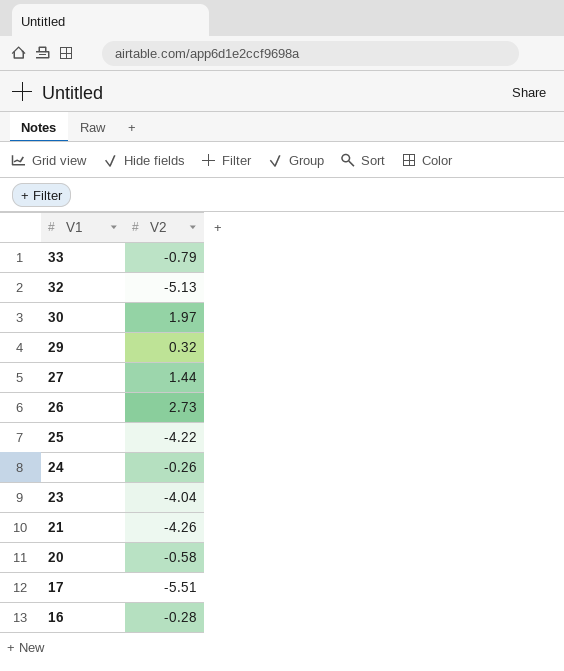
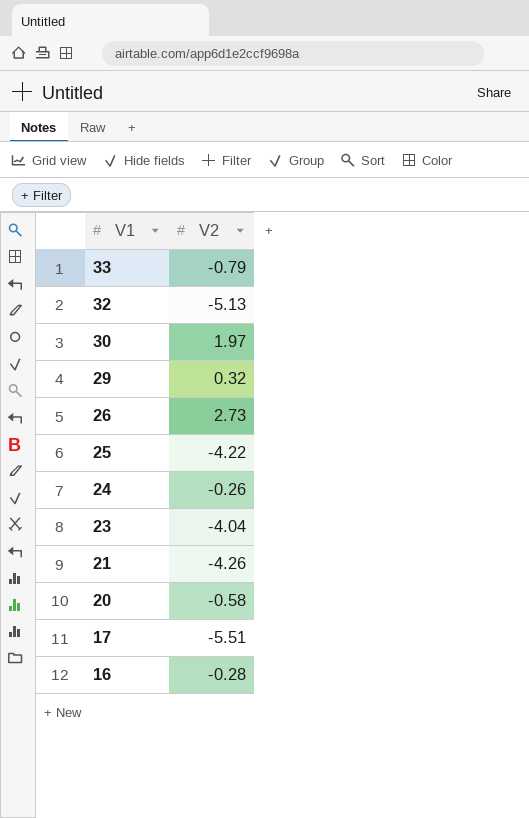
row 27: 1.44 -> none

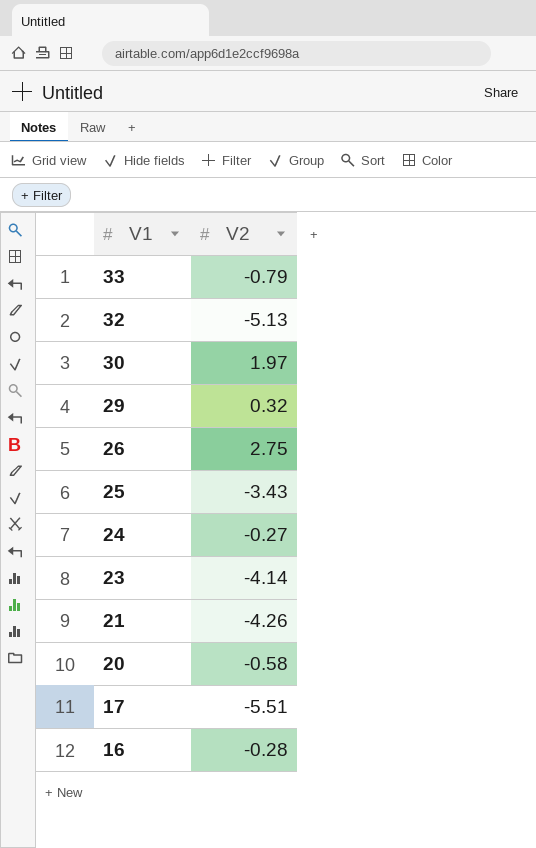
26 | V2: 2.73 -> 2.75
25 | V2: -4.22 -> -3.43
24 | V2: -0.26 -> -0.27
23 | V2: -4.04 -> -4.14

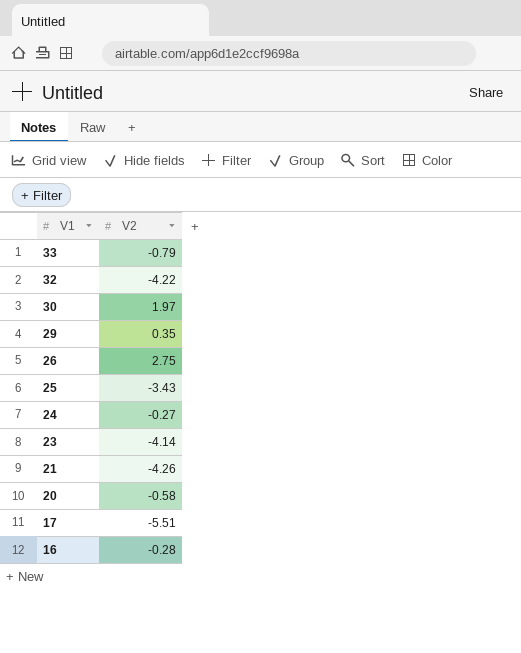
32 | V2: -5.13 -> -4.22
29 | V2: 0.32 -> 0.35

